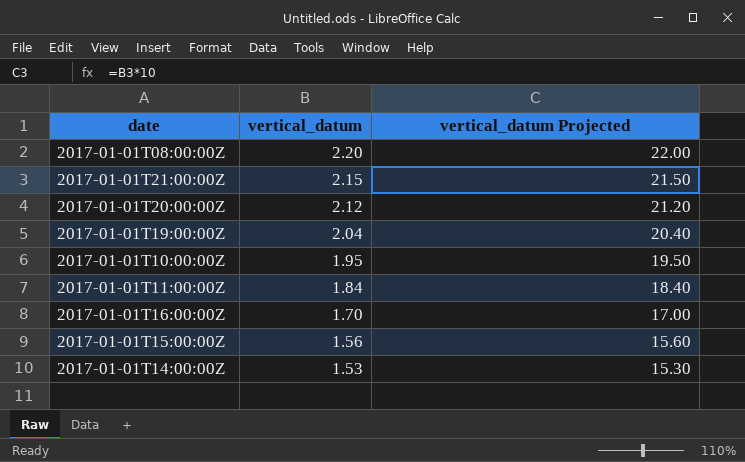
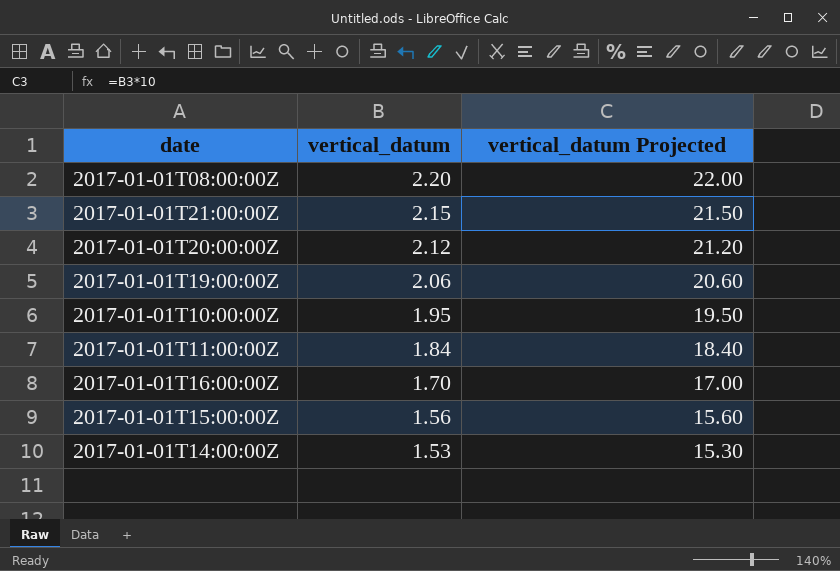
2017-01-01T19:00:00Z | vertical_datum: 2.04 -> 2.06
2017-01-01T19:00:00Z | vertical_datum Projected: 20.40 -> 20.60

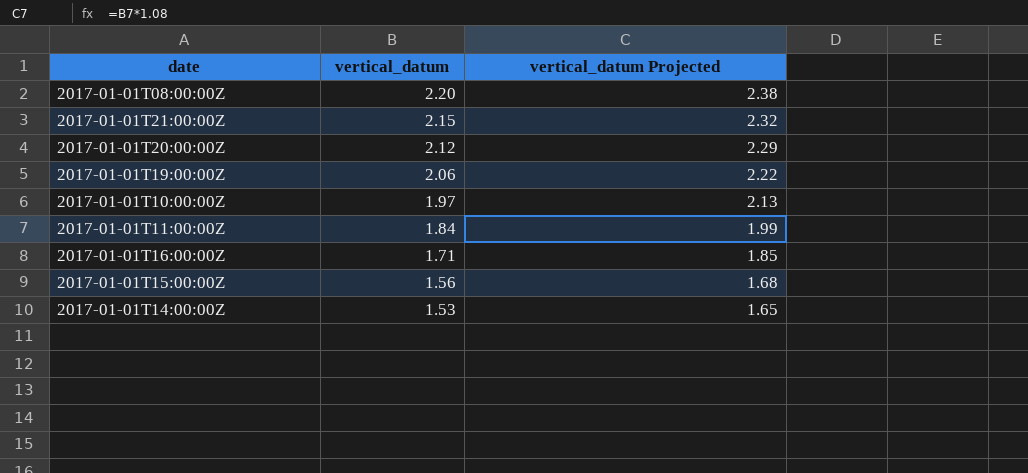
column vertical_datum Projected | formula: [vertical_datum] * 10 -> [vertical_datum] * 1.08
2017-01-01T10:00:00Z | vertical_datum: 1.95 -> 1.97
2017-01-01T16:00:00Z | vertical_datum: 1.70 -> 1.71

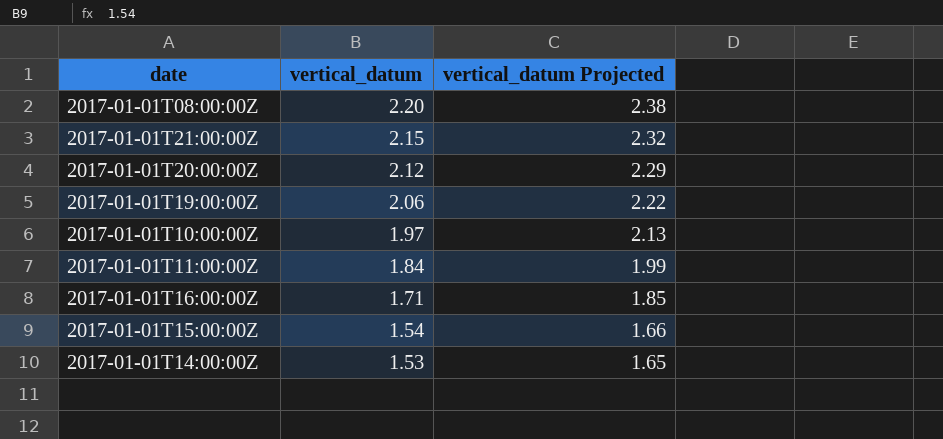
2017-01-01T15:00:00Z | vertical_datum: 1.56 -> 1.54
2017-01-01T15:00:00Z | vertical_datum Projected: 1.68 -> 1.66

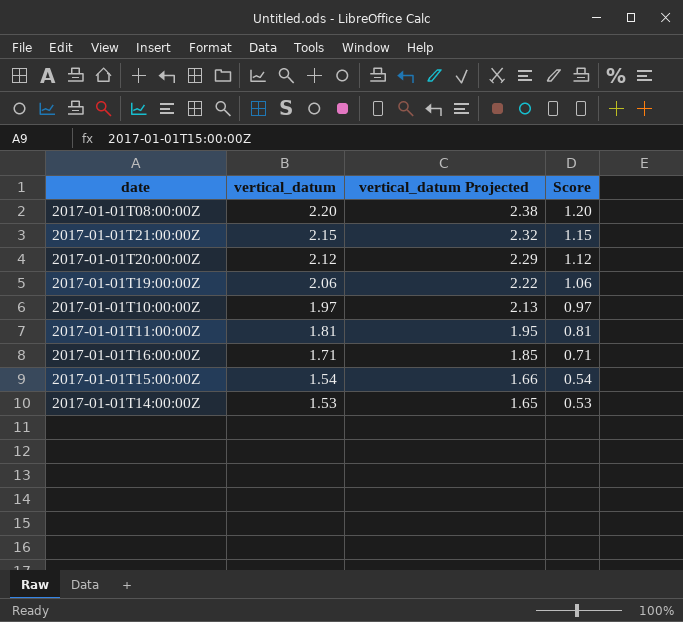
column Score | formula: none -> [vertical_datum] - 1
2017-01-01T11:00:00Z | vertical_datum: 1.84 -> 1.81
2017-01-01T11:00:00Z | vertical_datum Projected: 1.99 -> 1.95

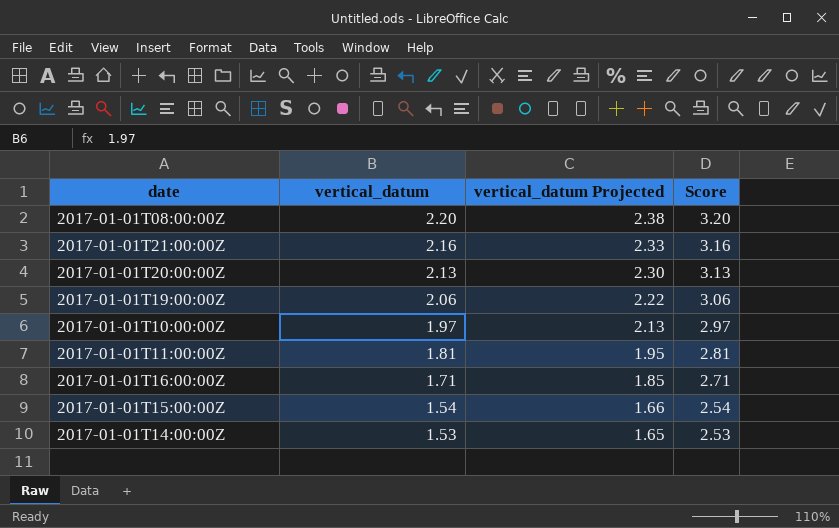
column Score | formula: [vertical_datum] - 1 -> [vertical_datum] + 1
2017-01-01T21:00:00Z | vertical_datum: 2.15 -> 2.16
2017-01-01T21:00:00Z | vertical_datum Projected: 2.32 -> 2.33
2017-01-01T20:00:00Z | vertical_datum: 2.12 -> 2.13
2017-01-01T20:00:00Z | vertical_datum Projected: 2.29 -> 2.30

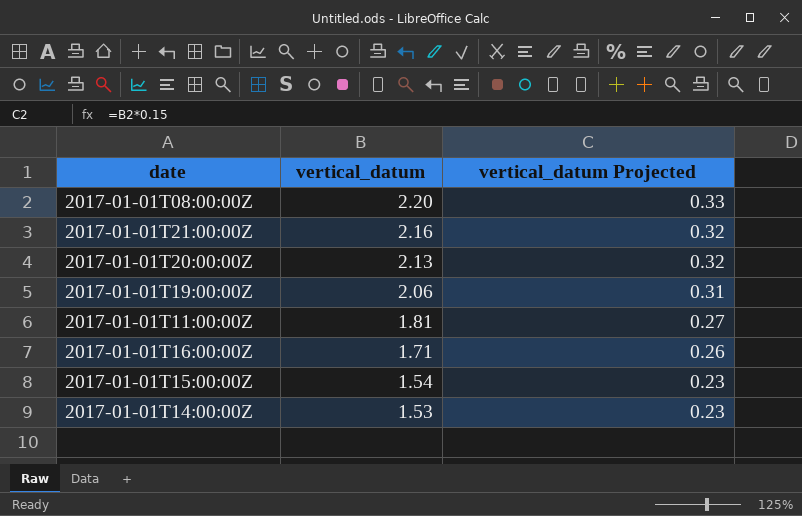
column Score | formula: [vertical_datum] + 1 -> none
column vertical_datum Projected | formula: [vertical_datum] * 1.08 -> [vertical_datum] * 0.15
row 2017-01-01T10:00:00Z: 1.97 | 2.13 | 2.97 -> none

